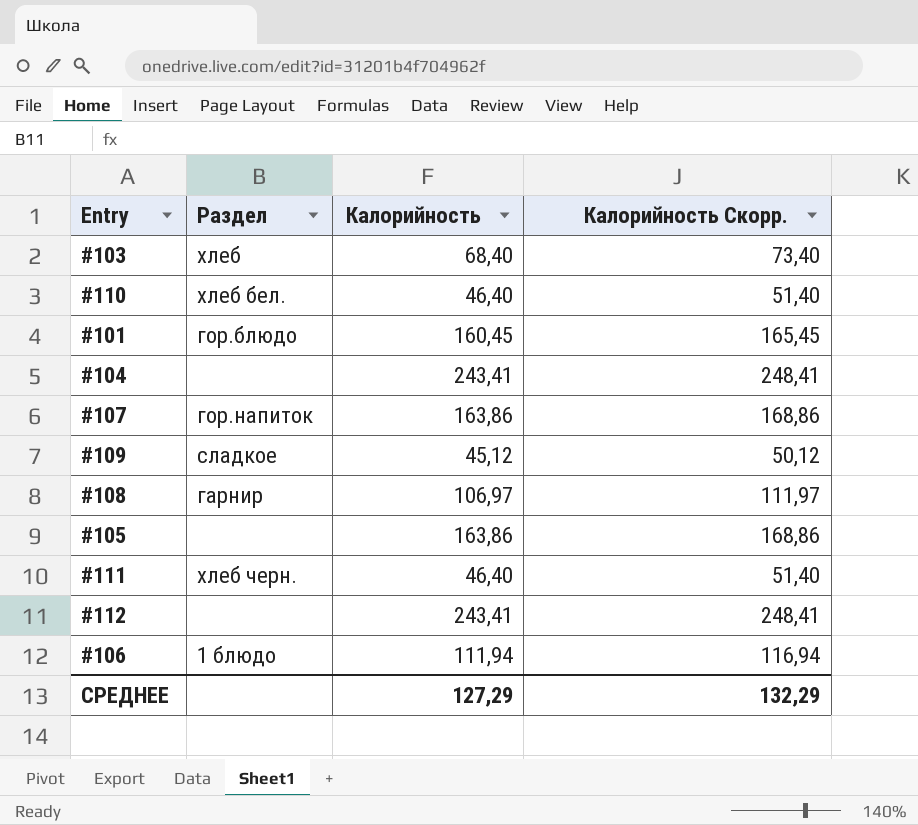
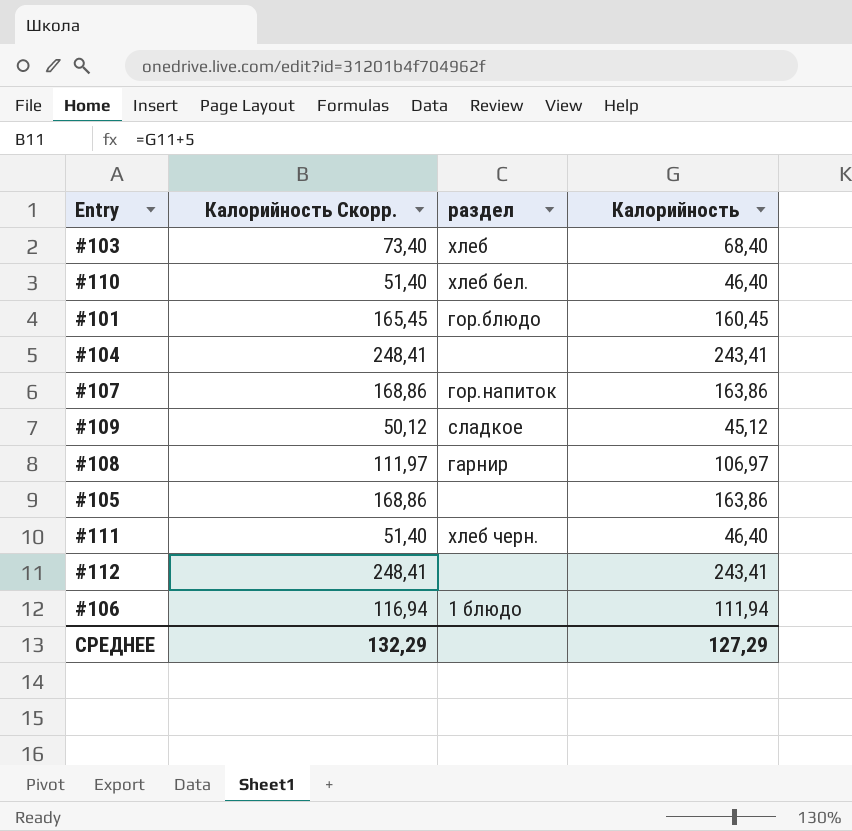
column Калорийность Скорр. | position: 4 -> 2
column name: Раздел -> раздел

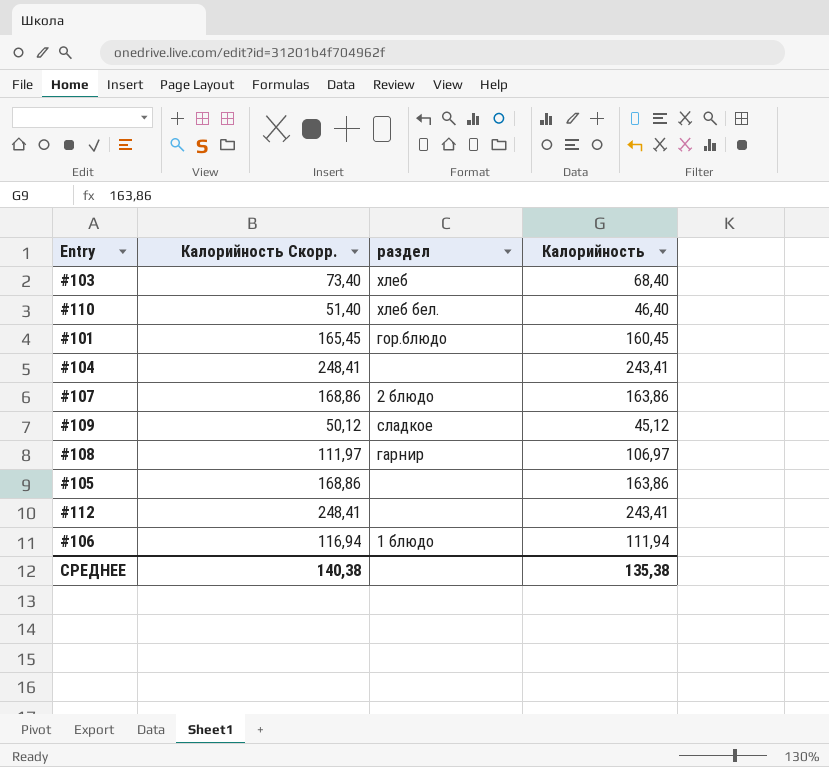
row #111: 51,40 | хлеб черн. | 46,40 -> none
#107 | раздел: гор.напиток -> 2 блюдо
СРЕДНЕЕ | Калорийность Скорр.: 132,29 -> 140,38
СРЕДНЕЕ | Калорийность: 127,29 -> 135,38

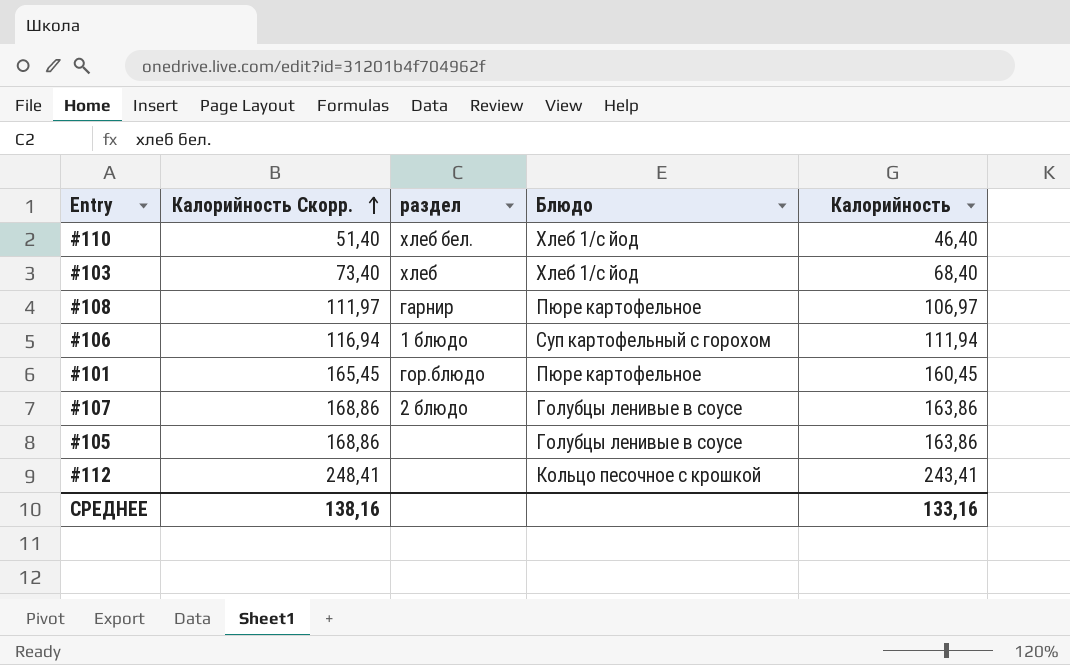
row order: none -> Калорийность Скорр. ascending
column Блюдо | position: none -> 4
row #104: 248,41 | none | 243,41 -> none
row #109: 50,12 | сладкое | 45,12 -> none
СРЕДНЕЕ | Калорийность Скорр.: 140,38 -> 138,16
СРЕДНЕЕ | Калорийность: 135,38 -> 133,16

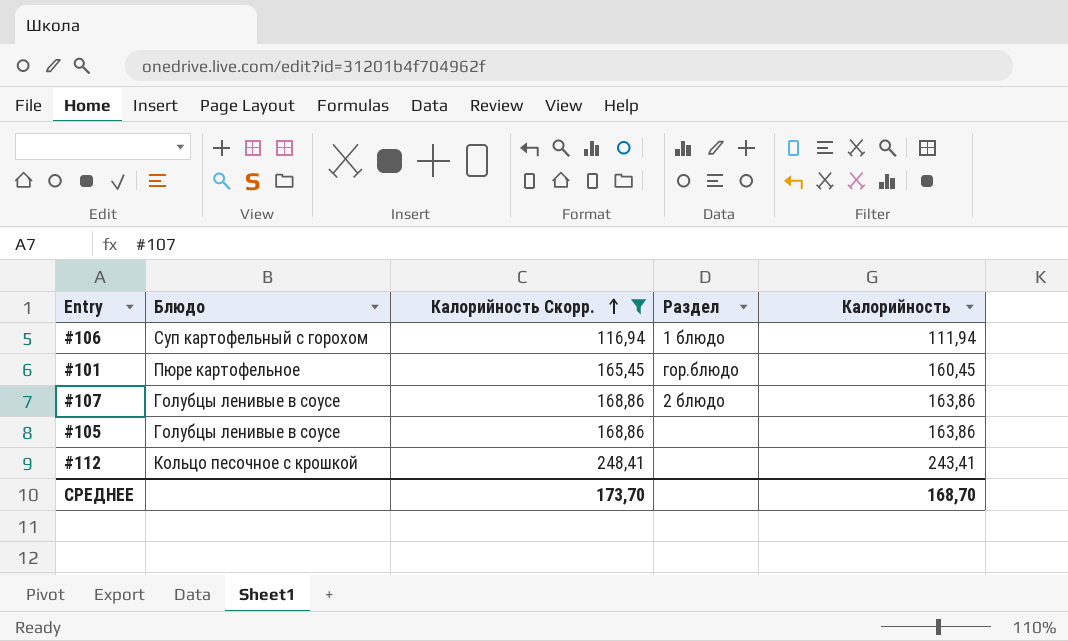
filter: none -> Калорийность Скорр. >= 116,94
column Блюдо | position: 4 -> 2
column name: раздел -> Раздел
СРЕДНЕЕ | Калорийность Скорр.: 138,16 -> 173,70
СРЕДНЕЕ | Калорийность: 133,16 -> 168,70

